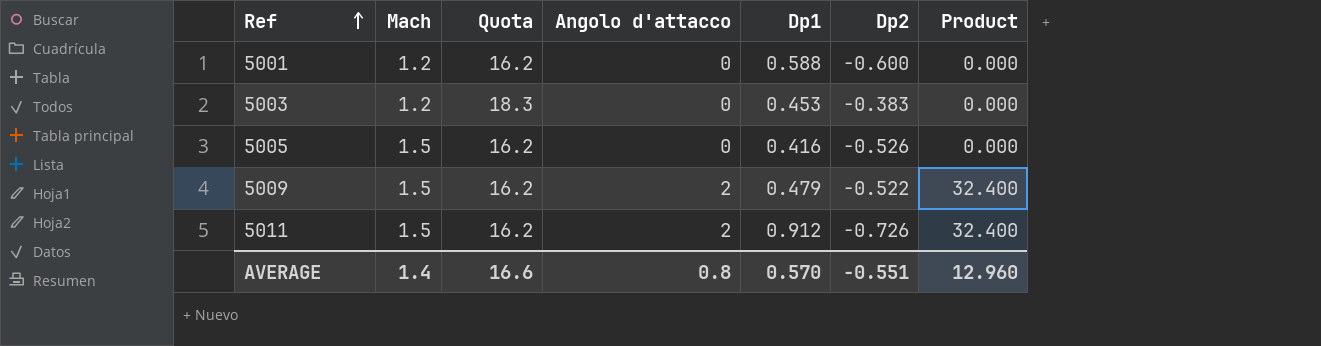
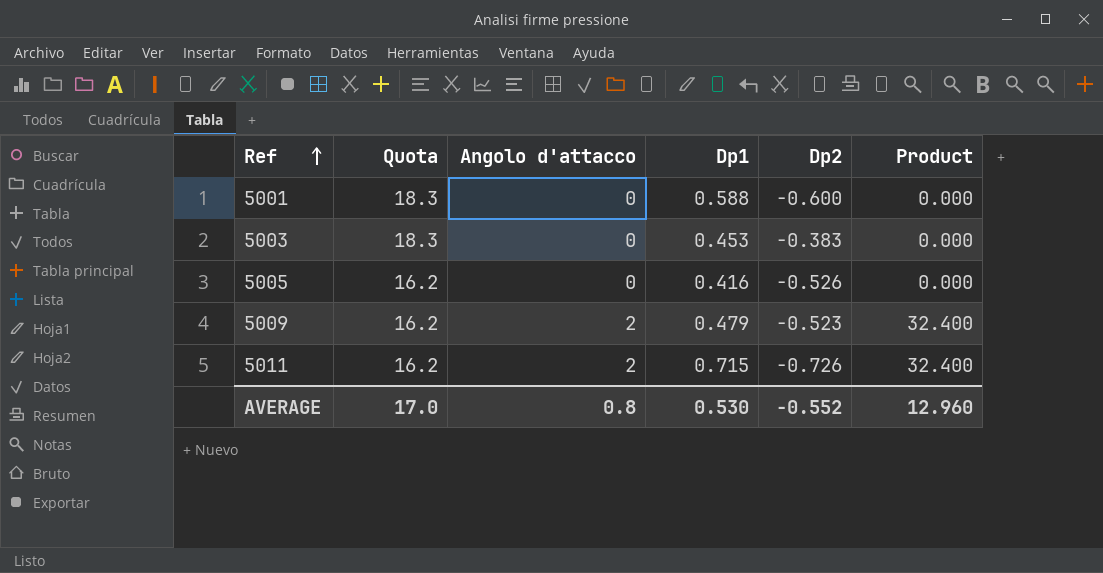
column Mach | position: 2 -> none
5001 | Quota: 16.2 -> 18.3
5009 | Dp2: -0.522 -> -0.523
5011 | Dp1: 0.912 -> 0.715
AVERAGE | Quota: 16.6 -> 17.0
AVERAGE | Dp1: 0.570 -> 0.530
AVERAGE | Dp2: -0.551 -> -0.552

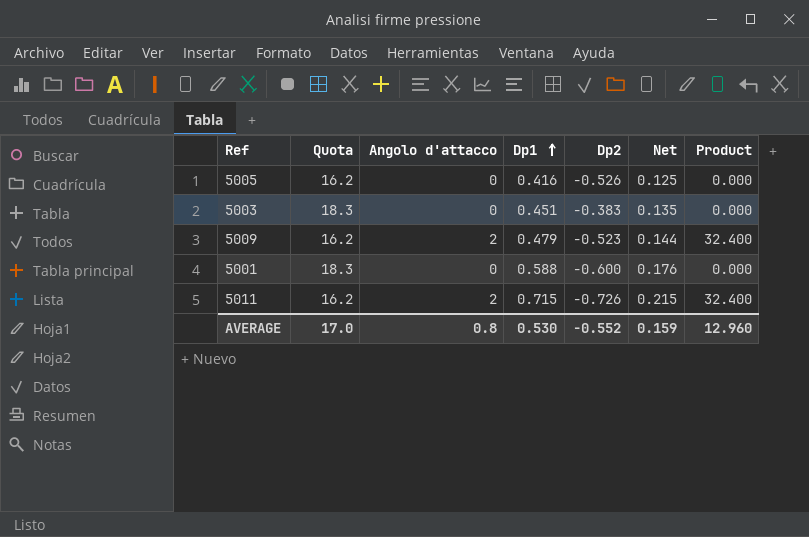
row order: Ref ascending -> Dp1 ascending
column Net | formula: none -> [Dp1] * 0.3
5003 | Dp1: 0.453 -> 0.451

